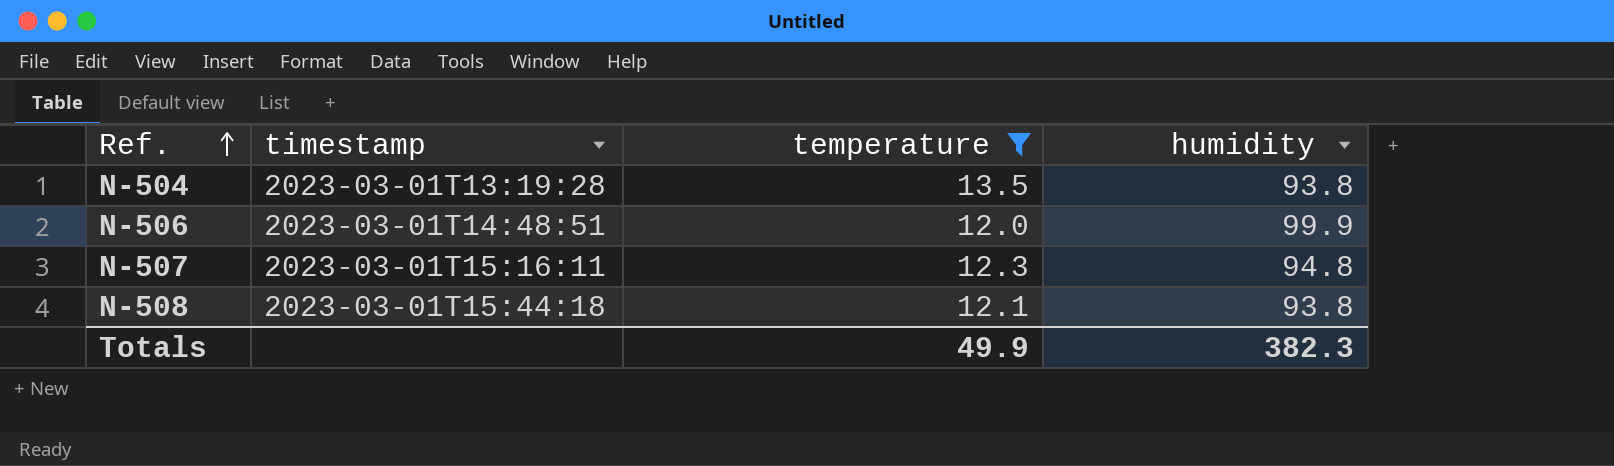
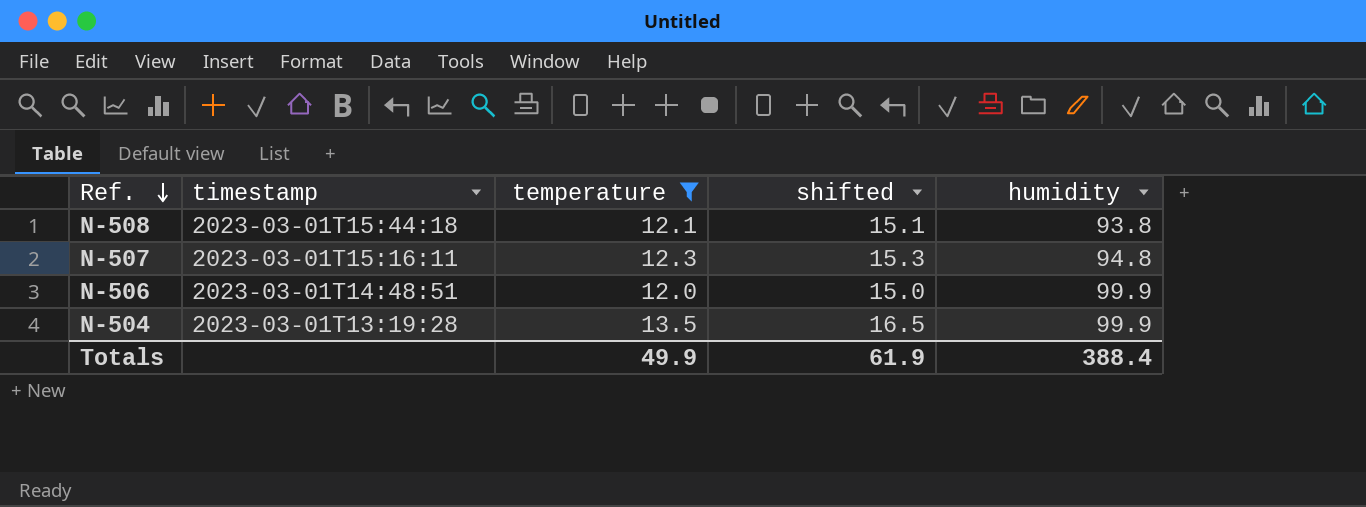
row order: Ref. ascending -> Ref. descending
column shifted | formula: none -> [temperature] + 3
N-504 | humidity: 93.8 -> 99.9
Totals | humidity: 382.3 -> 388.4

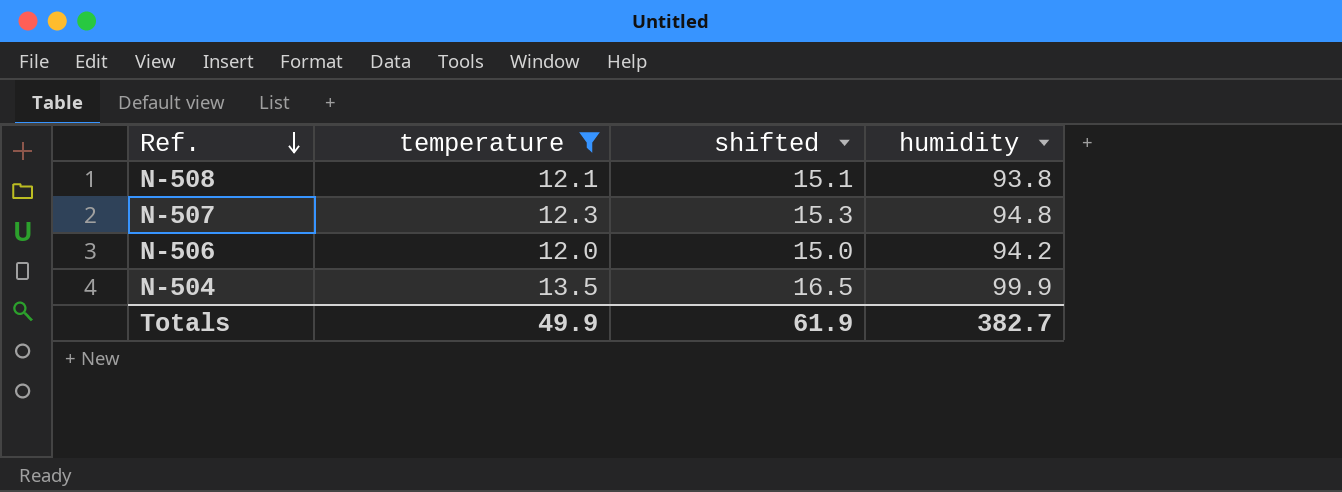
column timestamp | position: 2 -> none
N-506 | humidity: 99.9 -> 94.2
Totals | humidity: 388.4 -> 382.7

